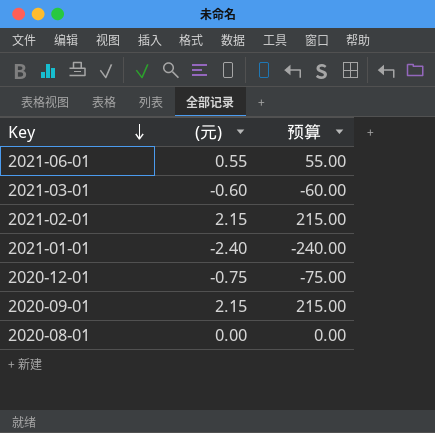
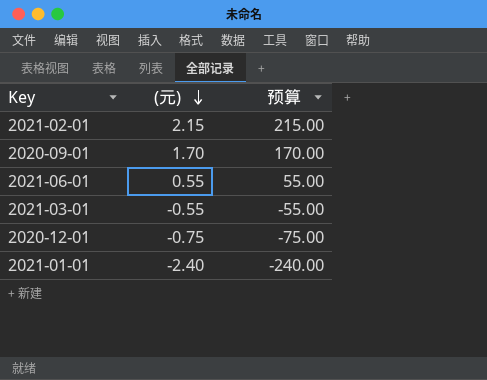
row order: Key descending -> (元) descending
row 2020-08-01: 0.00 | 0.00 -> none
2020-09-01 | (元): 2.15 -> 1.70
2020-09-01 | 预算: 215.00 -> 170.00
2021-03-01 | (元): -0.60 -> -0.55
2021-03-01 | 预算: -60.00 -> -55.00

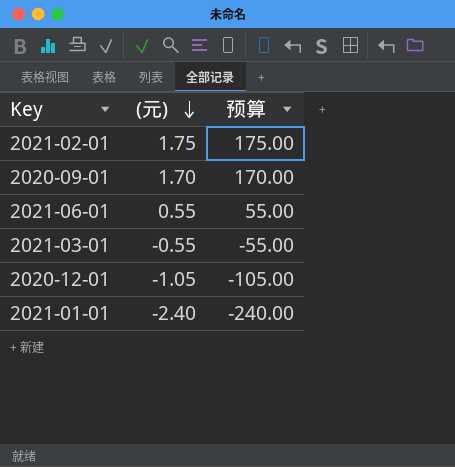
2021-02-01 | (元): 2.15 -> 1.75
2021-02-01 | 预算: 215.00 -> 175.00
2020-12-01 | (元): -0.75 -> -1.05
2020-12-01 | 预算: -75.00 -> -105.00

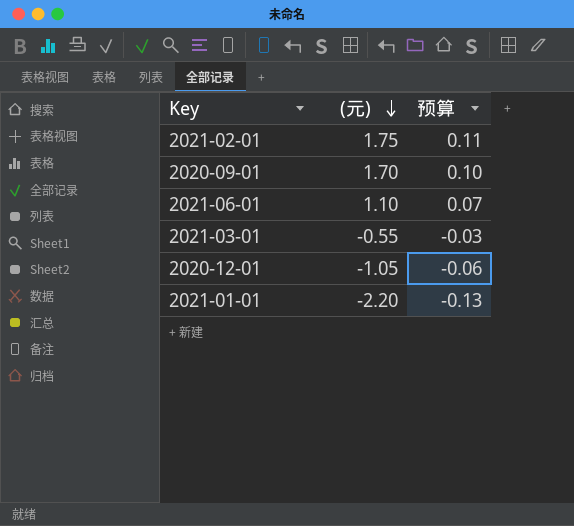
column 预算 | formula: [(元)] * 100 -> [(元)] * 0.06
2021-06-01 | (元): 0.55 -> 1.10
2021-01-01 | (元): -2.40 -> -2.20

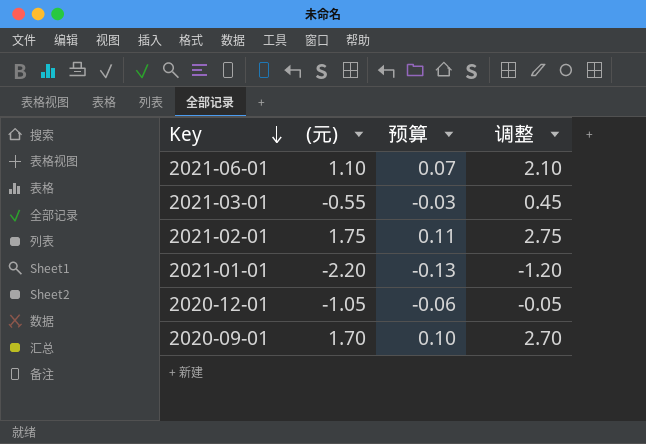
row order: (元) descending -> Key descending
column 调整 | formula: none -> [(元)] + 1

